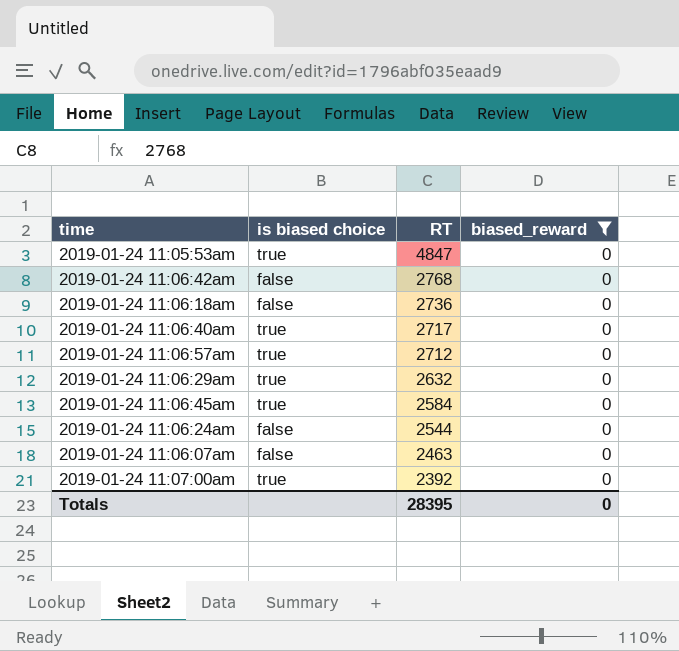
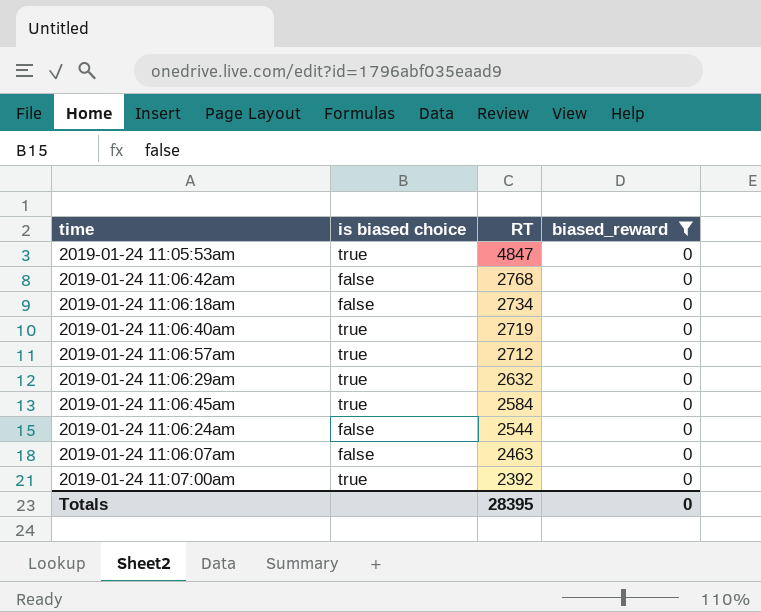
2019-01-24 11:06:18am | RT: 2736 -> 2734
2019-01-24 11:06:40am | RT: 2717 -> 2719

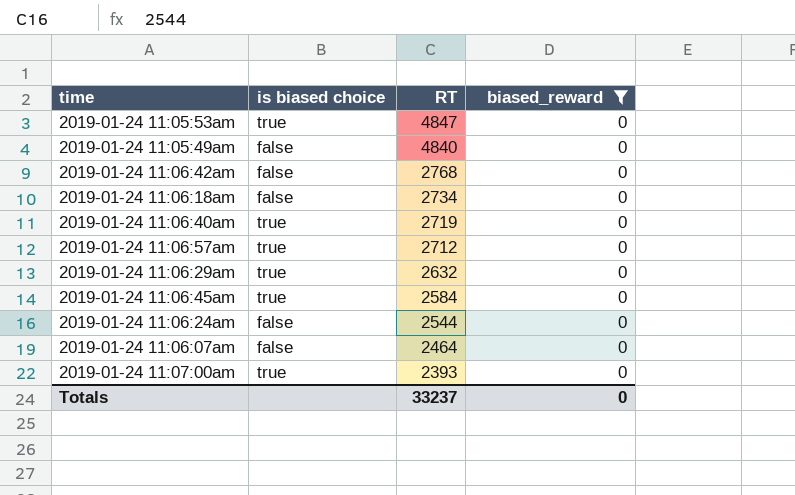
row 2019-01-24 11:05:49am: none -> false | 4840 | 0
2019-01-24 11:06:07am | RT: 2463 -> 2464
2019-01-24 11:07:00am | RT: 2392 -> 2393
Totals | RT: 28395 -> 33237

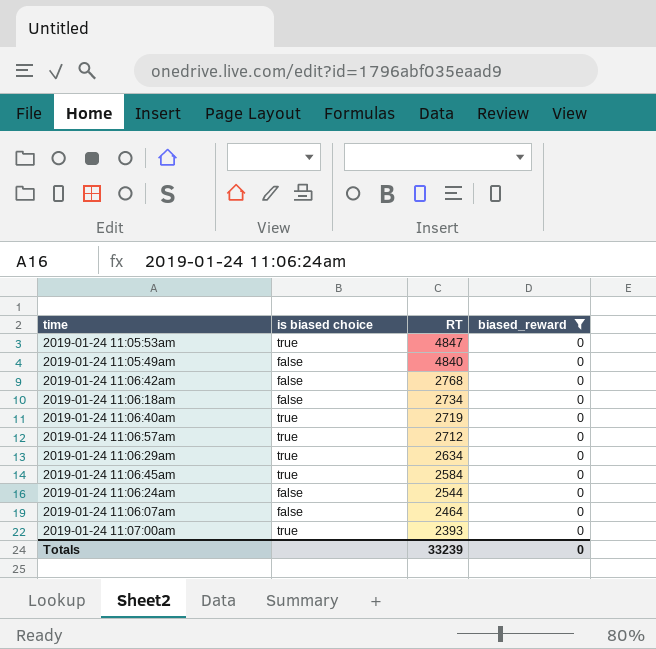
2019-01-24 11:06:29am | RT: 2632 -> 2634
Totals | RT: 33237 -> 33239

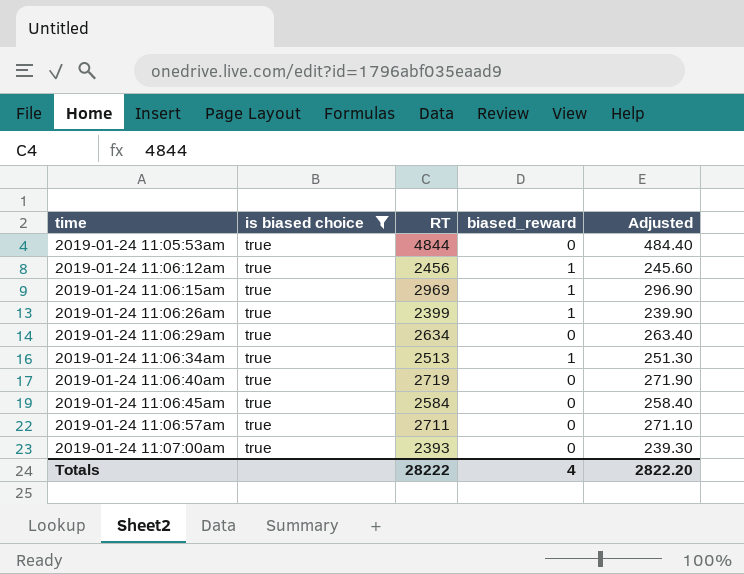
filter: biased_reward = 0 -> is biased choice = true
row order: RT descending -> time ascending
column Adjusted | formula: none -> [RT] * 0.1
2019-01-24 11:05:53am | RT: 4847 -> 4844
2019-01-24 11:06:57am | RT: 2712 -> 2711
Totals | RT: 33239 -> 28222
Totals | biased_reward: 0 -> 4

